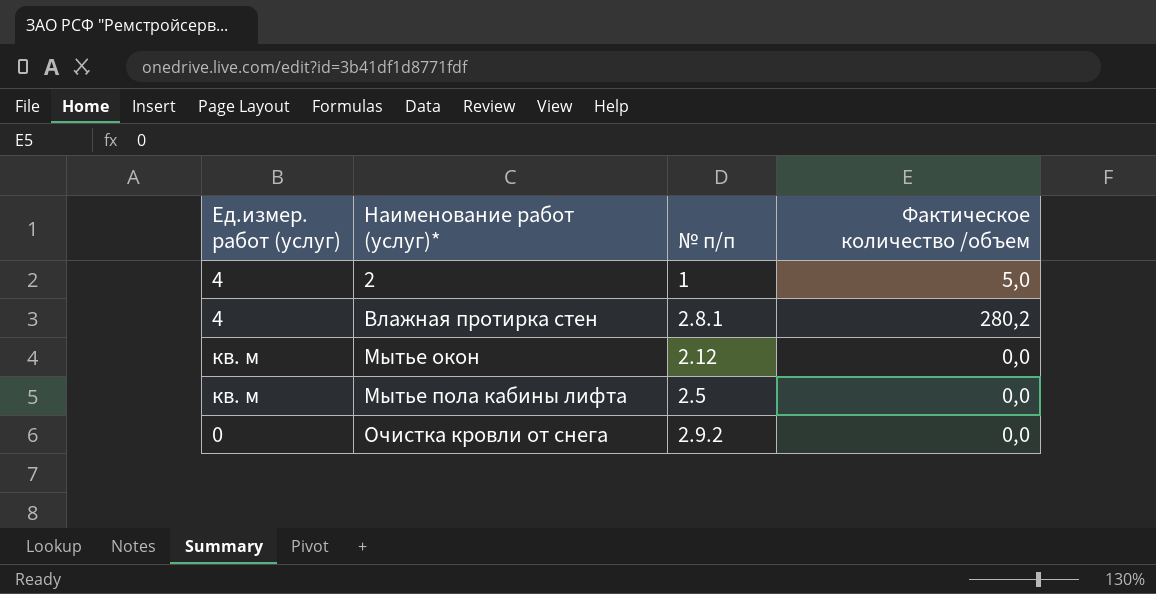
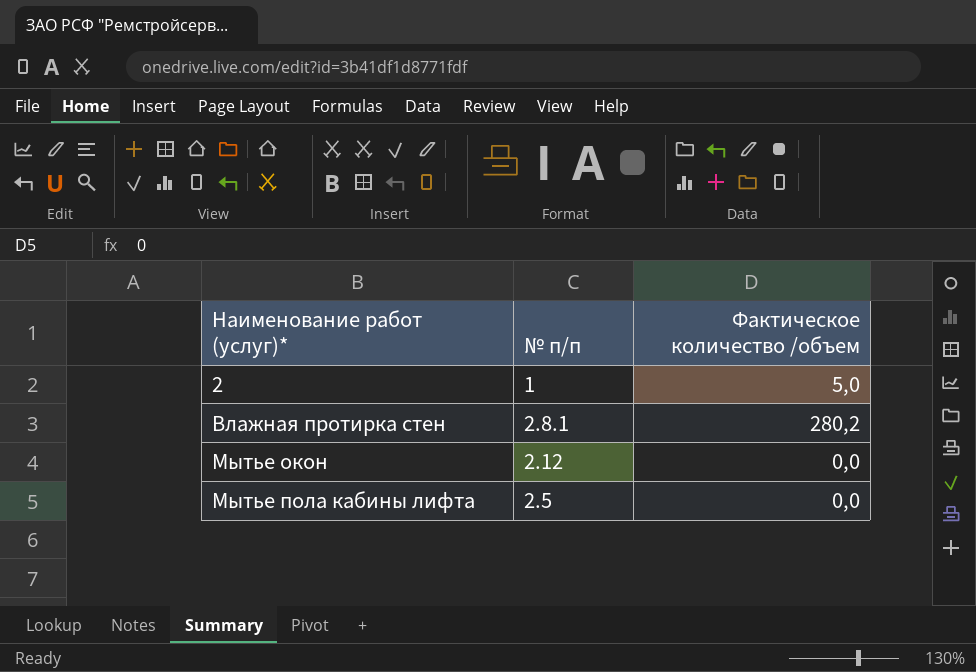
column Ед.измер. работ (услуг) | position: 1 -> none
row Очистка кровли от снега: 0 | 2.9.2 | 0,0 -> none

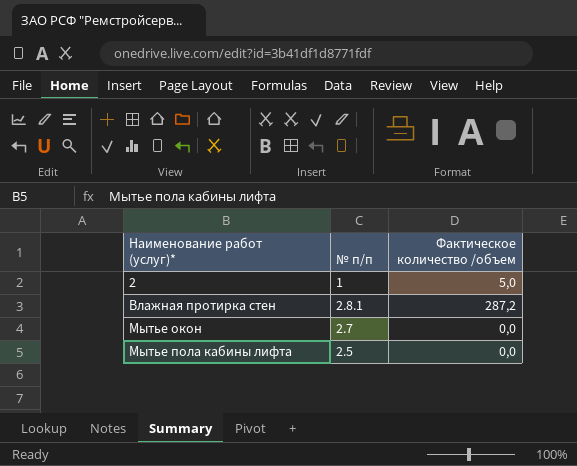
Влажная протирка стен | Фактическое количество /объем: 280,2 -> 287,2
Мытье окон | № п/п: 2.12 -> 2.7

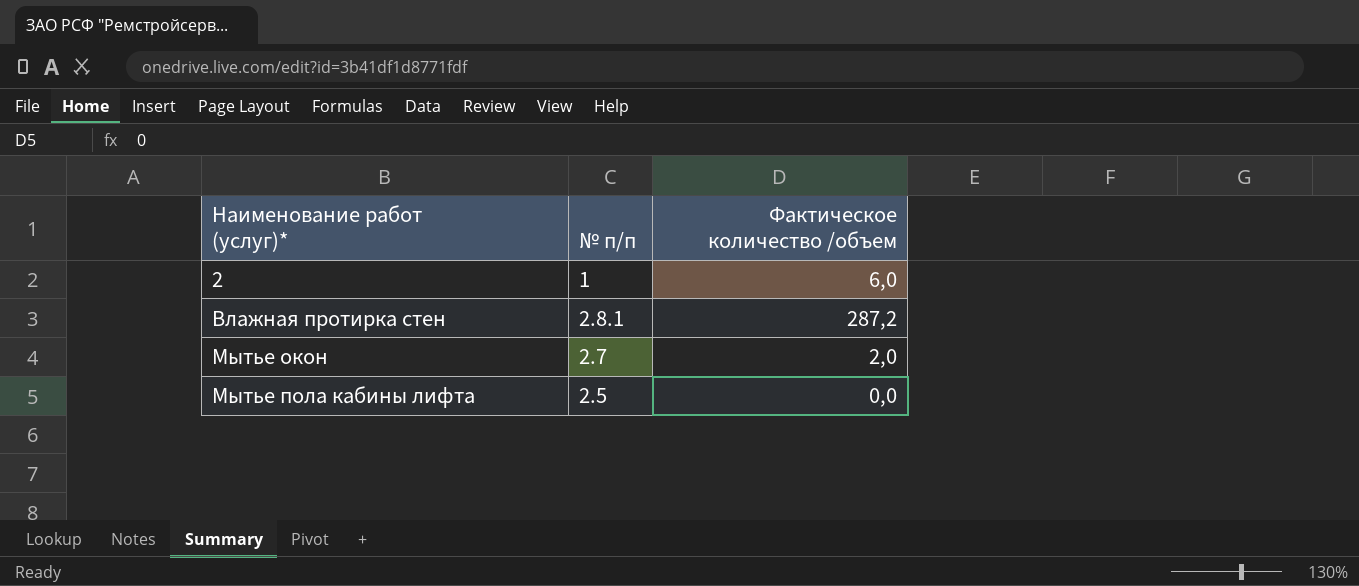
2 | Фактическое количество /объем: 5,0 -> 6,0
Мытье окон | Фактическое количество /объем: 0,0 -> 2,0

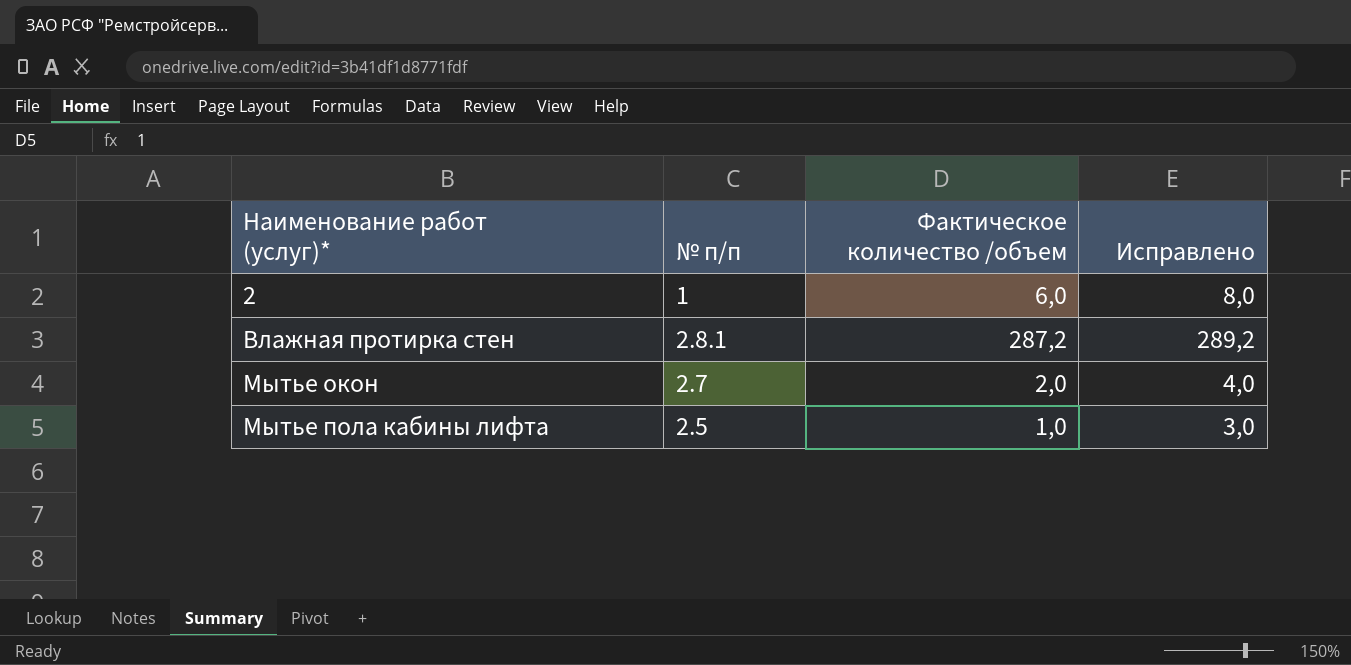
column Исправлено | formula: none -> [Фактическое количество /объем] + 2
Мытье пола кабины лифта | Фактическое количество /объем: 0,0 -> 1,0

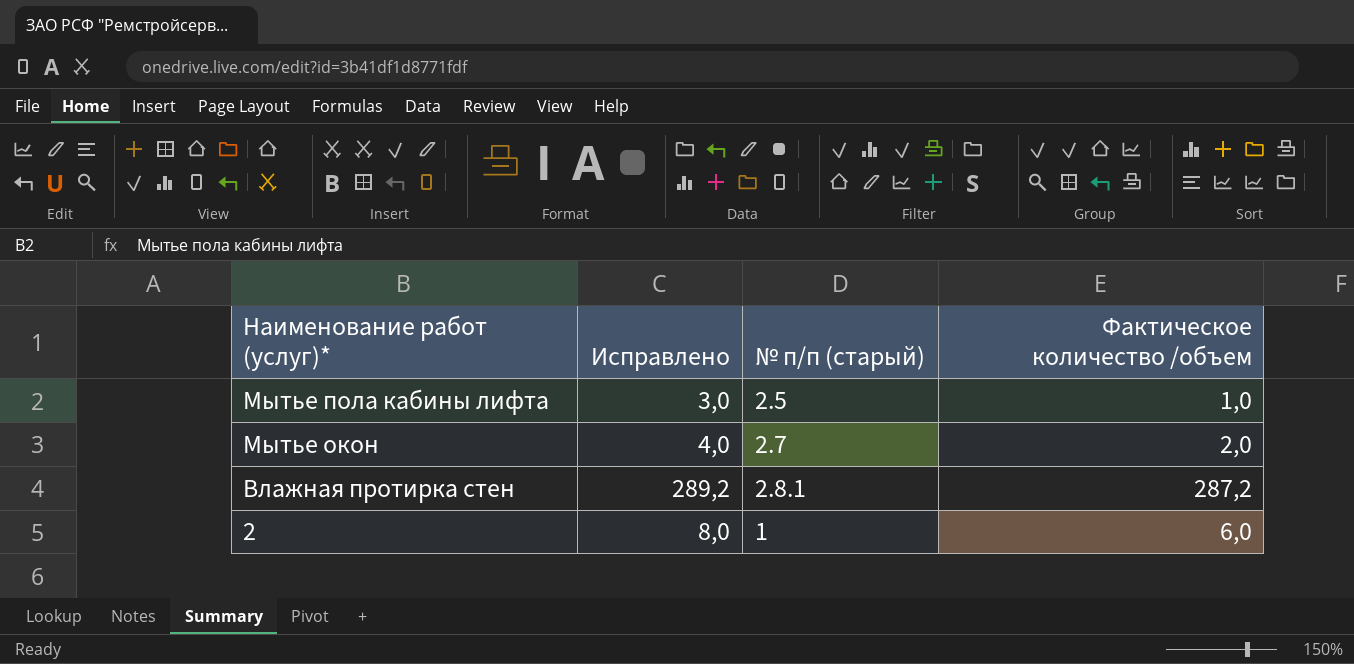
row order: Наименование работ (услуг)* ascending -> Наименование работ (услуг)* descending
column Исправлено | position: 4 -> 2
column name: № п/п -> № п/п (старый)

